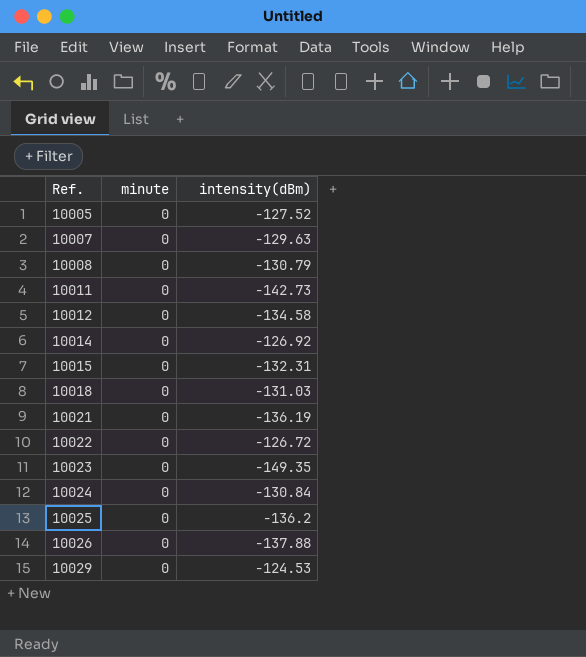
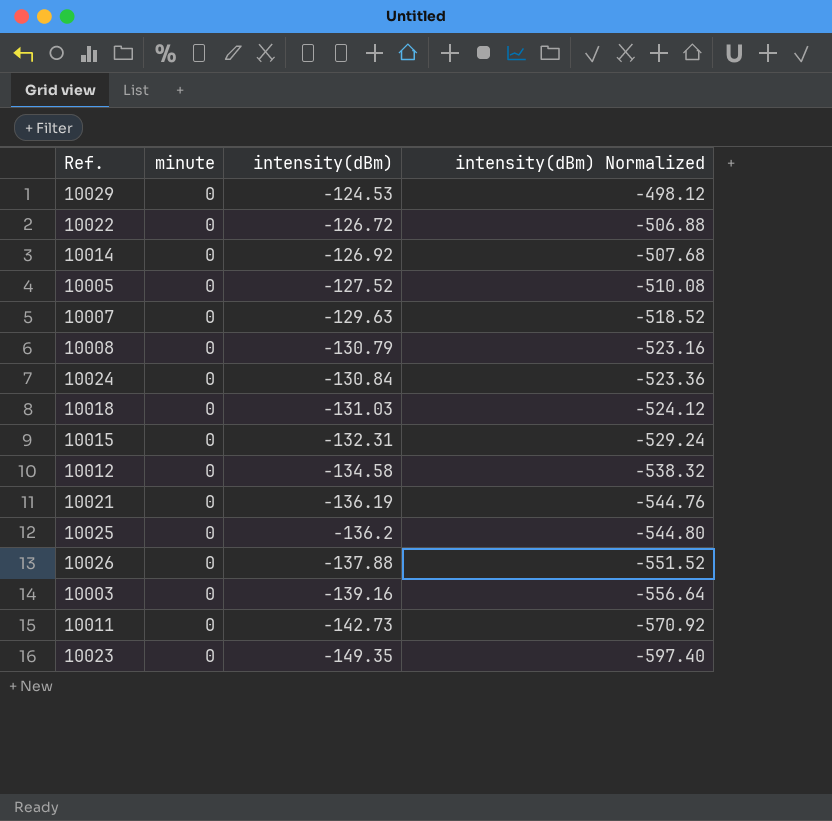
row order: Ref. ascending -> intensity(dBm) descending
column intensity(dBm) Normalized | formula: none -> [intensity(dBm)] * 4
row 10003: none -> 0 | -139.16 | -556.64

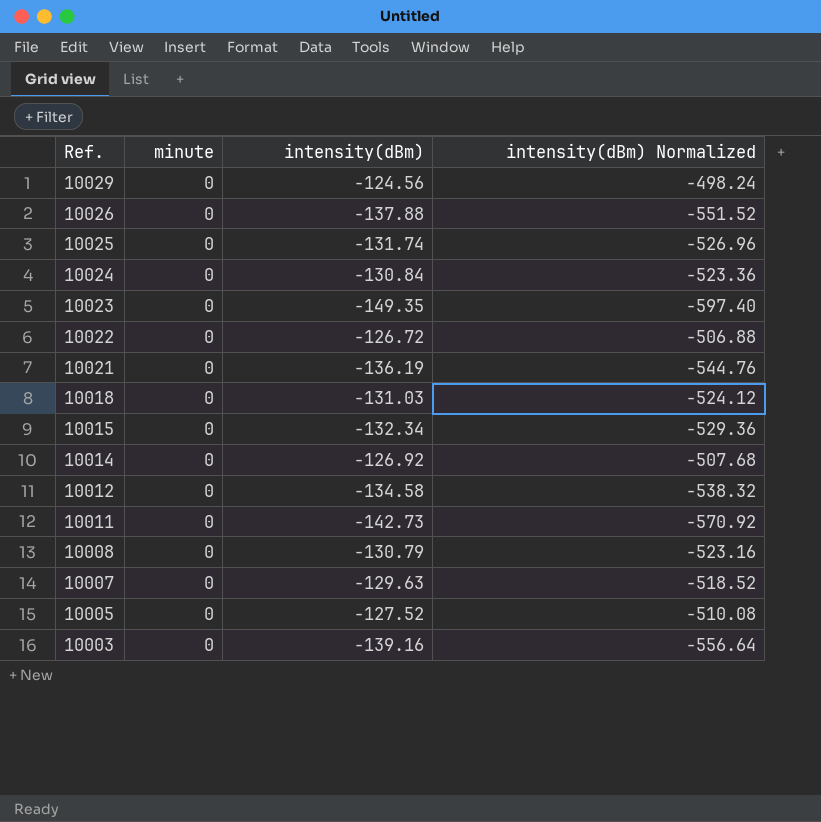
row order: intensity(dBm) descending -> Ref. descending
10029 | intensity(dBm): -124.53 -> -124.56
10029 | intensity(dBm) Normalized: -498.12 -> -498.24
10025 | intensity(dBm): -136.2 -> -131.74
10025 | intensity(dBm) Normalized: -544.80 -> -526.96
10015 | intensity(dBm): -132.31 -> -132.34
10015 | intensity(dBm) Normalized: -529.24 -> -529.36

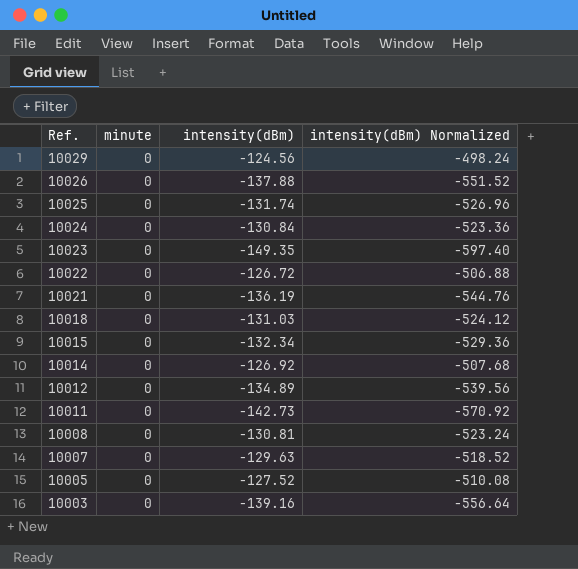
10012 | intensity(dBm): -134.58 -> -134.89
10012 | intensity(dBm) Normalized: -538.32 -> -539.56
10008 | intensity(dBm): -130.79 -> -130.81
10008 | intensity(dBm) Normalized: -523.16 -> -523.24

